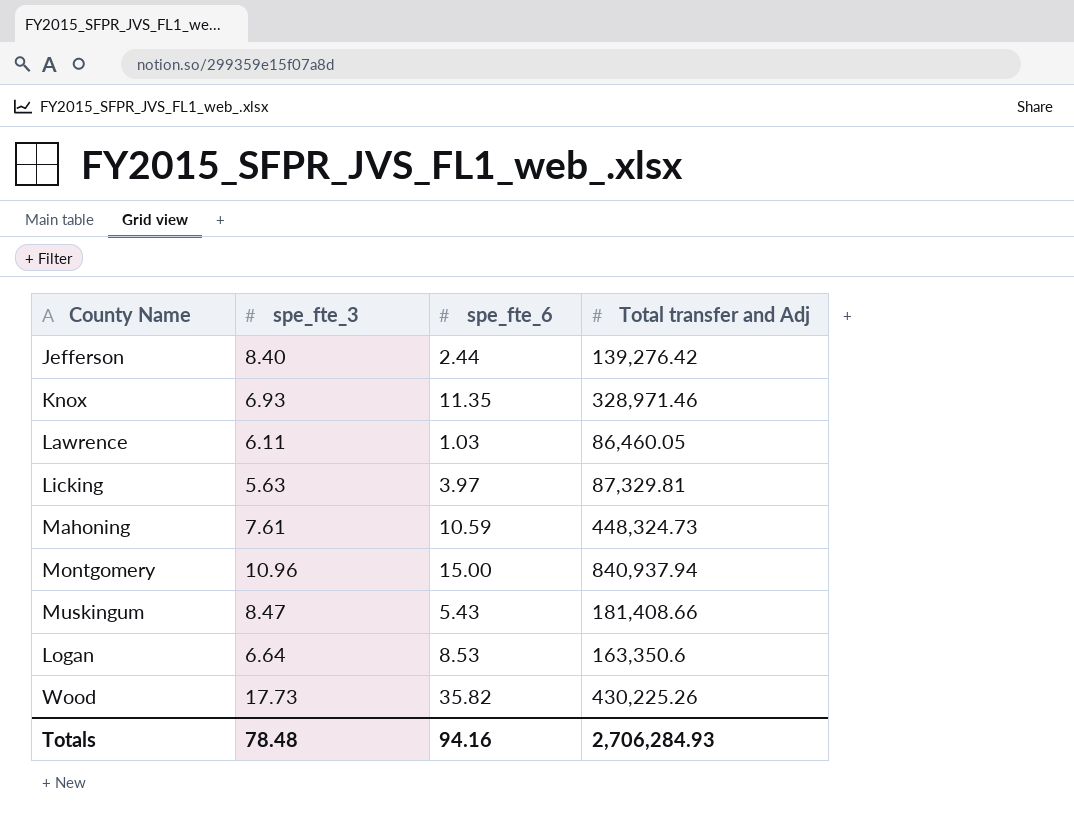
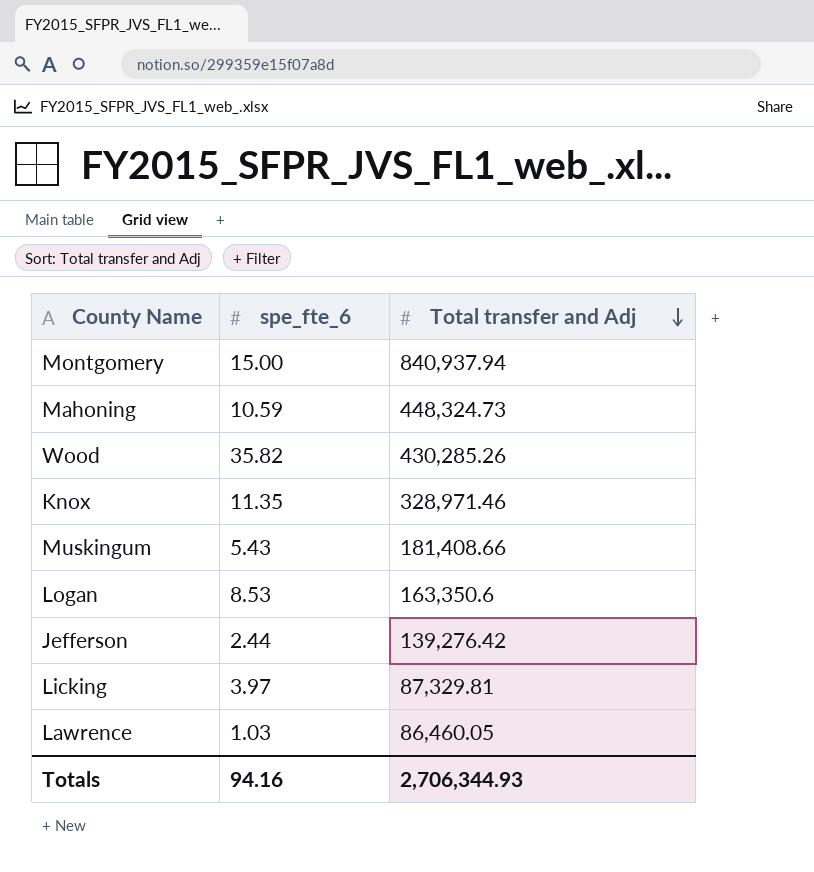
row order: none -> Total transfer and Adj descending
column spe_fte_3 | position: 2 -> none
Wood | Total transfer and Adj: 430,225.26 -> 430,285.26
Totals | Total transfer and Adj: 2,706,284.93 -> 2,706,344.93

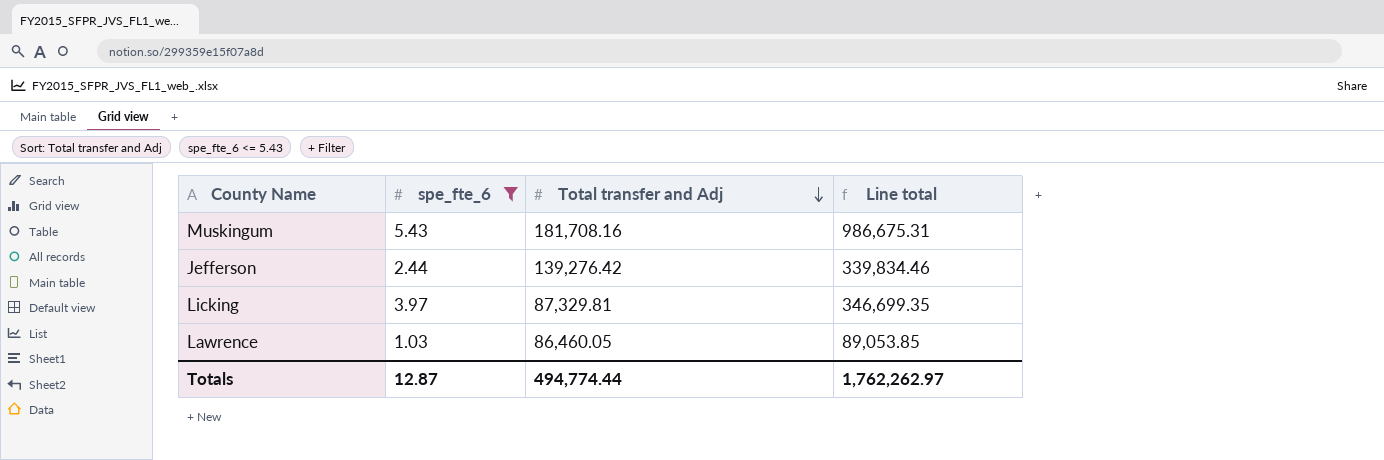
filter: none -> spe_fte_6 <= 5.43
column Line total | formula: none -> [spe_fte_6] * [Total transfer and Adj]
Muskingum | Total transfer and Adj: 181,408.66 -> 181,708.16
Totals | spe_fte_6: 94.16 -> 12.87
Totals | Total transfer and Adj: 2,706,344.93 -> 494,774.44

